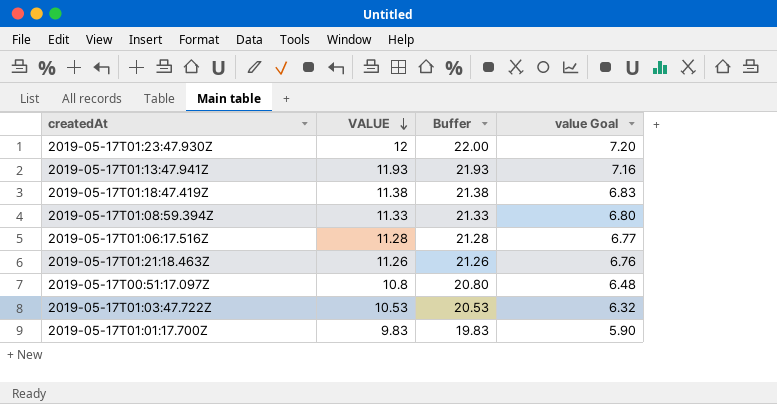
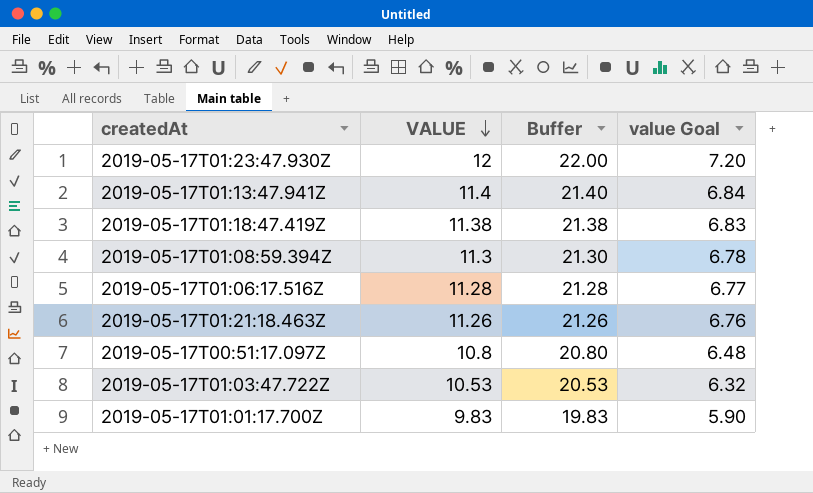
2019-05-17T01:13:47.941Z | VALUE: 11.93 -> 11.4
2019-05-17T01:13:47.941Z | Buffer: 21.93 -> 21.40
2019-05-17T01:13:47.941Z | value Goal: 7.16 -> 6.84
2019-05-17T01:08:59.394Z | VALUE: 11.33 -> 11.3
2019-05-17T01:08:59.394Z | Buffer: 21.33 -> 21.30
2019-05-17T01:08:59.394Z | value Goal: 6.80 -> 6.78

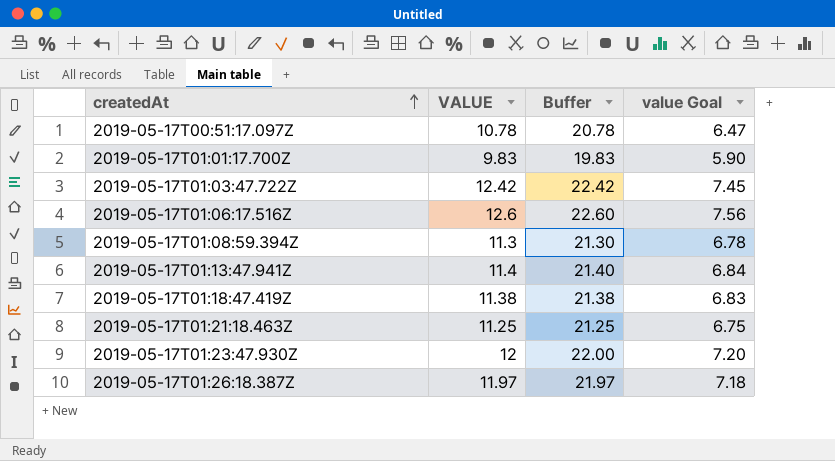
row order: VALUE descending -> createdAt ascending
2019-05-17T00:51:17.097Z | VALUE: 10.8 -> 10.78
2019-05-17T00:51:17.097Z | Buffer: 20.80 -> 20.78
2019-05-17T00:51:17.097Z | value Goal: 6.48 -> 6.47
2019-05-17T01:03:47.722Z | VALUE: 10.53 -> 12.42
2019-05-17T01:03:47.722Z | Buffer: 20.53 -> 22.42
2019-05-17T01:03:47.722Z | value Goal: 6.32 -> 7.45
2019-05-17T01:06:17.516Z | VALUE: 11.28 -> 12.6
2019-05-17T01:06:17.516Z | Buffer: 21.28 -> 22.60
2019-05-17T01:06:17.516Z | value Goal: 6.77 -> 7.56
2019-05-17T01:21:18.463Z | VALUE: 11.26 -> 11.25
2019-05-17T01:21:18.463Z | Buffer: 21.26 -> 21.25
2019-05-17T01:21:18.463Z | value Goal: 6.76 -> 6.75
row 2019-05-17T01:26:18.387Z: none -> 11.97 | 21.97 | 7.18

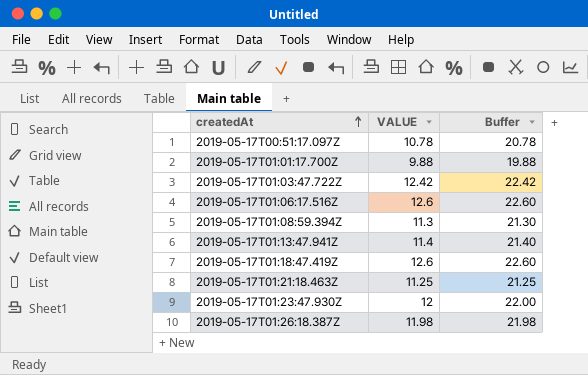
column value Goal | formula: [VALUE] * 0.6 -> none
2019-05-17T01:01:17.700Z | VALUE: 9.83 -> 9.88
2019-05-17T01:01:17.700Z | Buffer: 19.83 -> 19.88
2019-05-17T01:18:47.419Z | VALUE: 11.38 -> 12.6
2019-05-17T01:18:47.419Z | Buffer: 21.38 -> 22.60
2019-05-17T01:26:18.387Z | VALUE: 11.97 -> 11.98
2019-05-17T01:26:18.387Z | Buffer: 21.97 -> 21.98

